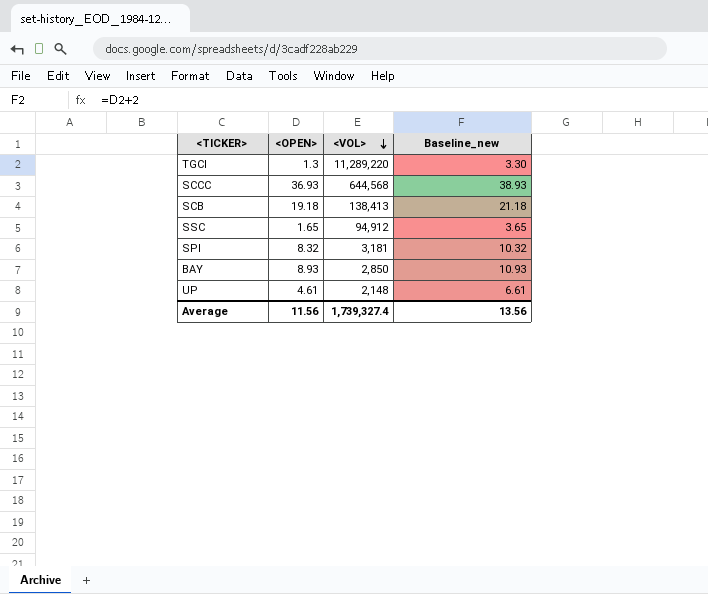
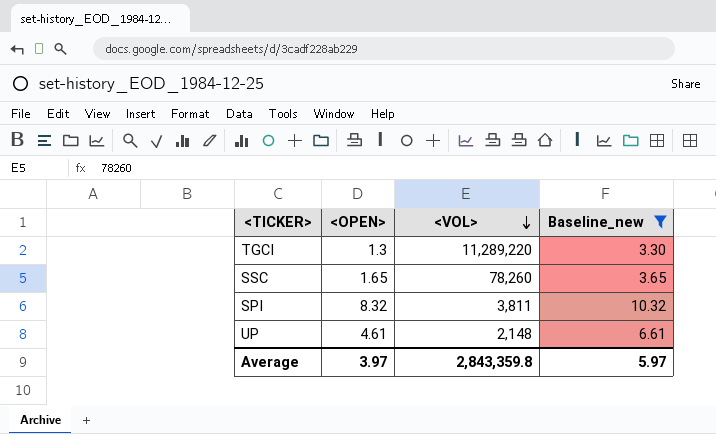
filter: none -> Baseline_new <= 10.32
SSC | <VOL>: 94,912 -> 78,260
SPI | <VOL>: 3,181 -> 3,811
Average | <OPEN>: 11.56 -> 3.97
Average | <VOL>: 1,739,327.4 -> 2,843,359.8
Average | Baseline_new: 13.56 -> 5.97

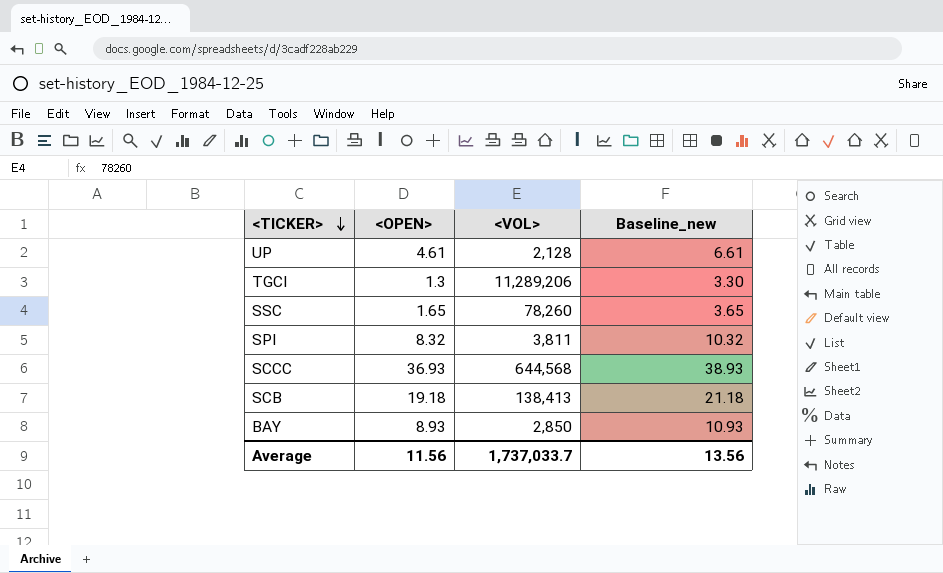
filter: Baseline_new <= 10.32 -> none
row order: <VOL> descending -> <TICKER> descending
UP | <VOL>: 2,148 -> 2,128
TGCI | <VOL>: 11,289,220 -> 11,289,206
Average | <OPEN>: 3.97 -> 11.56
Average | <VOL>: 2,843,359.8 -> 1,737,033.7
Average | Baseline_new: 5.97 -> 13.56

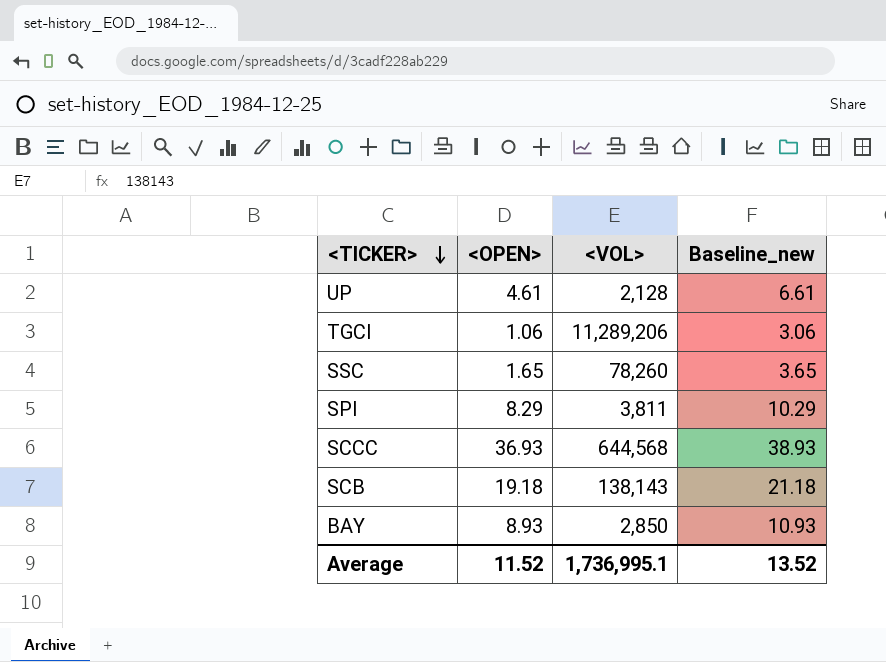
TGCI | <OPEN>: 1.3 -> 1.06
TGCI | Baseline_new: 3.30 -> 3.06
SPI | <OPEN>: 8.32 -> 8.29
SPI | Baseline_new: 10.32 -> 10.29
SCB | <VOL>: 138,413 -> 138,143
Average | <OPEN>: 11.56 -> 11.52
Average | <VOL>: 1,737,033.7 -> 1,736,995.1
Average | Baseline_new: 13.56 -> 13.52

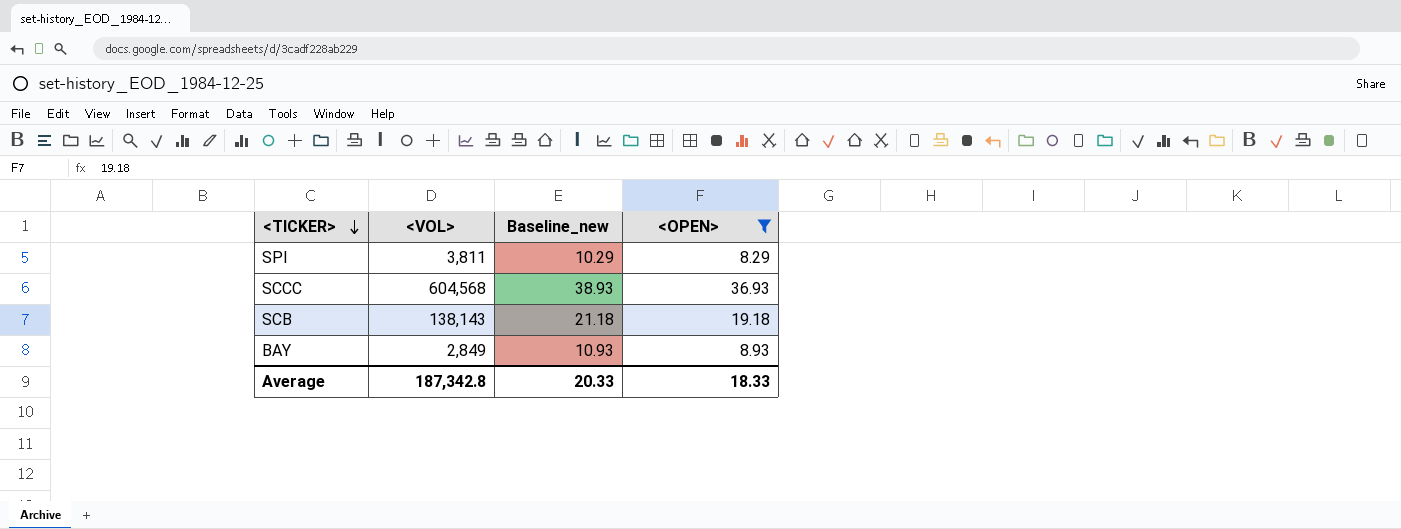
filter: none -> <OPEN> >= 8.29
column <OPEN> | position: 2 -> 4
SCCC | <VOL>: 644,568 -> 604,568
BAY | <VOL>: 2,850 -> 2,849
Average | <VOL>: 1,736,995.1 -> 187,342.8
Average | Baseline_new: 13.52 -> 20.33
Average | <OPEN>: 11.52 -> 18.33

